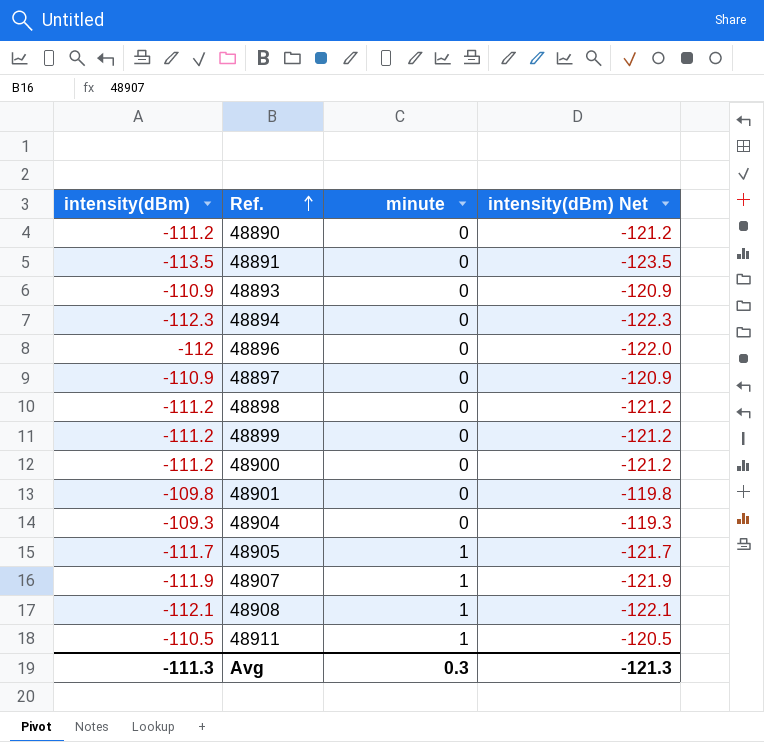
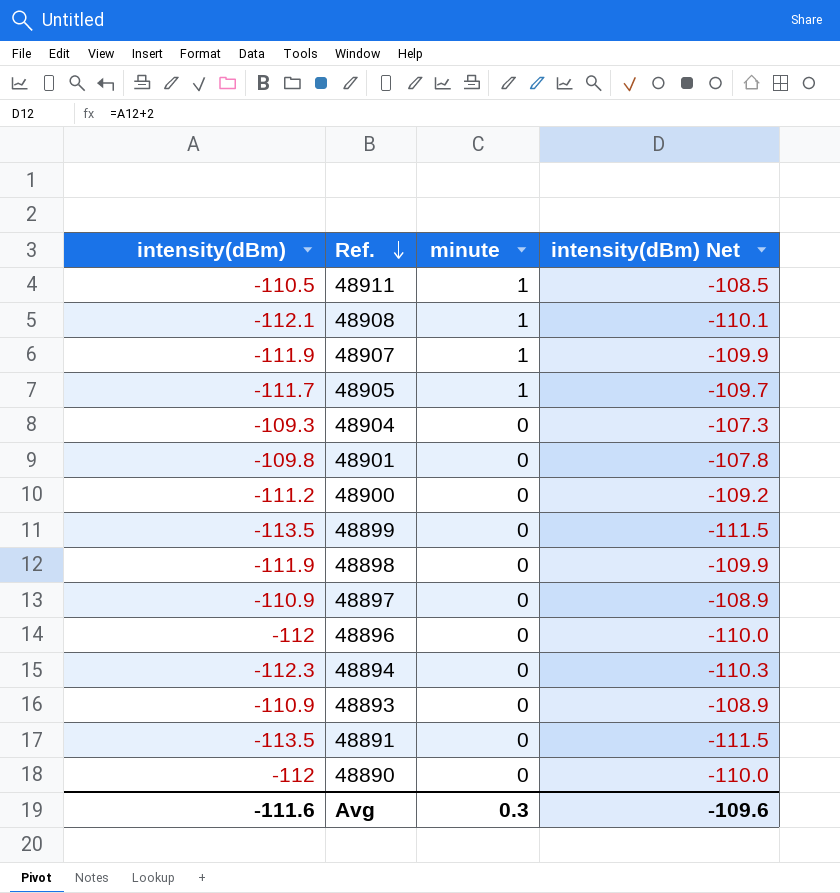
row order: Ref. ascending -> Ref. descending
column intensity(dBm) Net | formula: [intensity(dBm)] - 10 -> [intensity(dBm)] + 2
48899 | intensity(dBm): -111.2 -> -113.5
48898 | intensity(dBm): -111.2 -> -111.9
48890 | intensity(dBm): -111.2 -> -112
Avg | intensity(dBm): -111.3 -> -111.6
Avg | intensity(dBm) Net: -121.3 -> -109.6

